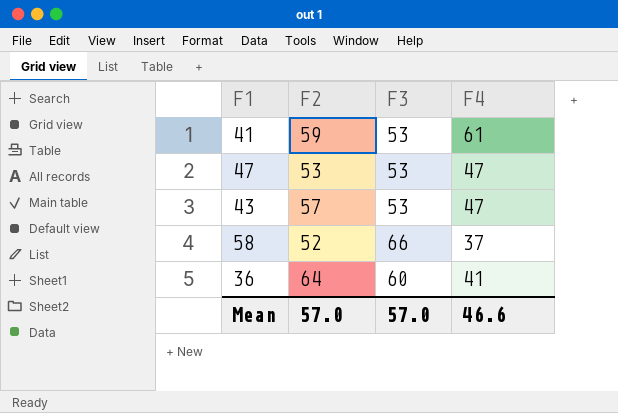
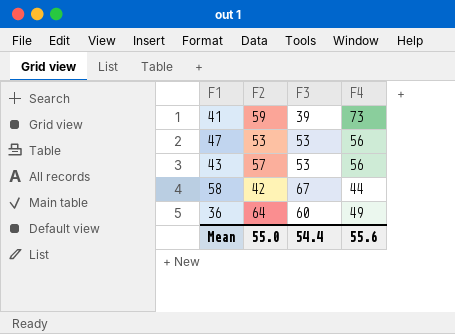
41 | F3: 53 -> 39
41 | F4: 61 -> 73
47 | F4: 47 -> 56
43 | F4: 47 -> 56
58 | F2: 52 -> 42
58 | F3: 66 -> 67
58 | F4: 37 -> 44
36 | F4: 41 -> 49
Mean | F2: 57.0 -> 55.0
Mean | F3: 57.0 -> 54.4
Mean | F4: 46.6 -> 55.6

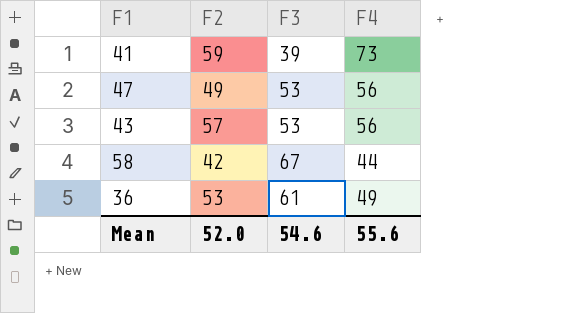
47 | F2: 53 -> 49
36 | F2: 64 -> 53
36 | F3: 60 -> 61
Mean | F2: 55.0 -> 52.0
Mean | F3: 54.4 -> 54.6

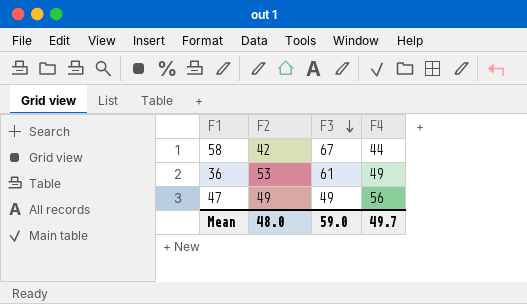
row order: none -> F3 descending
row 41: 59 | 39 | 73 -> none
row 43: 57 | 53 | 56 -> none
47 | F3: 53 -> 49
Mean | F2: 52.0 -> 48.0
Mean | F3: 54.6 -> 59.0
Mean | F4: 55.6 -> 49.7

